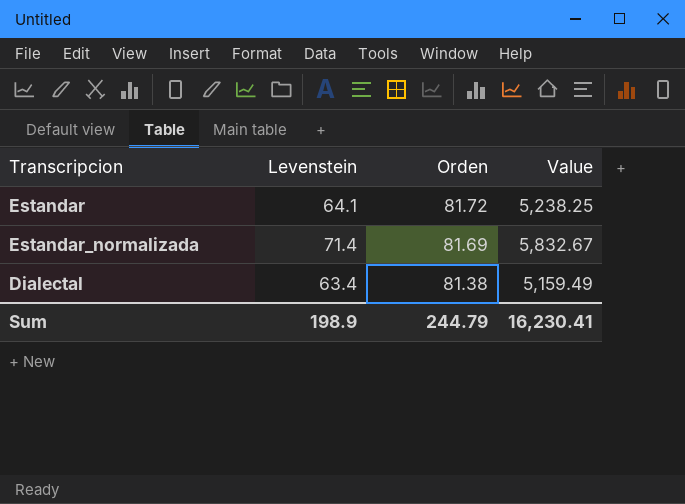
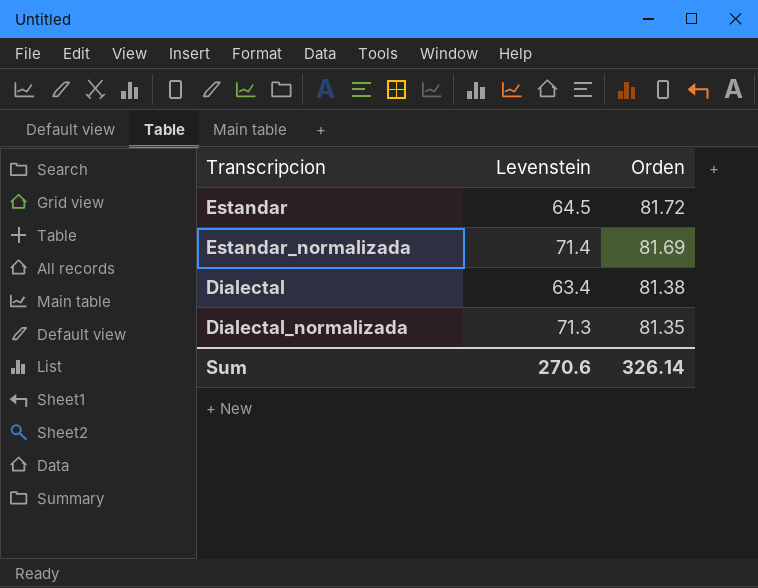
column Value | formula: [Levenstein] * [Orden] -> none
Estandar | Levenstein: 64.1 -> 64.5
row Dialectal_normalizada: none -> 71.3 | 81.35
Sum | Levenstein: 198.9 -> 270.6
Sum | Orden: 244.79 -> 326.14

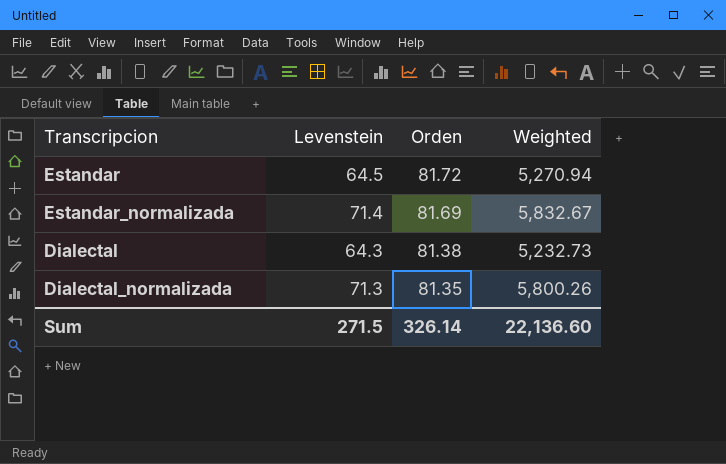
column Weighted | formula: none -> [Levenstein] * [Orden]
Dialectal | Levenstein: 63.4 -> 64.3
Sum | Levenstein: 270.6 -> 271.5

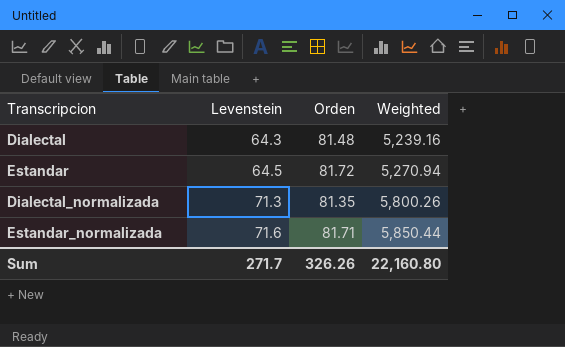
row order: Orden descending -> Levenstein ascending
Dialectal | Orden: 81.38 -> 81.48
Dialectal | Weighted: 5,232.73 -> 5,239.16
Estandar_normalizada | Levenstein: 71.4 -> 71.6
Estandar_normalizada | Orden: 81.69 -> 81.71
Estandar_normalizada | Weighted: 5,832.67 -> 5,850.44
Sum | Levenstein: 271.5 -> 271.7
Sum | Orden: 326.14 -> 326.26
Sum | Weighted: 22,136.60 -> 22,160.80

